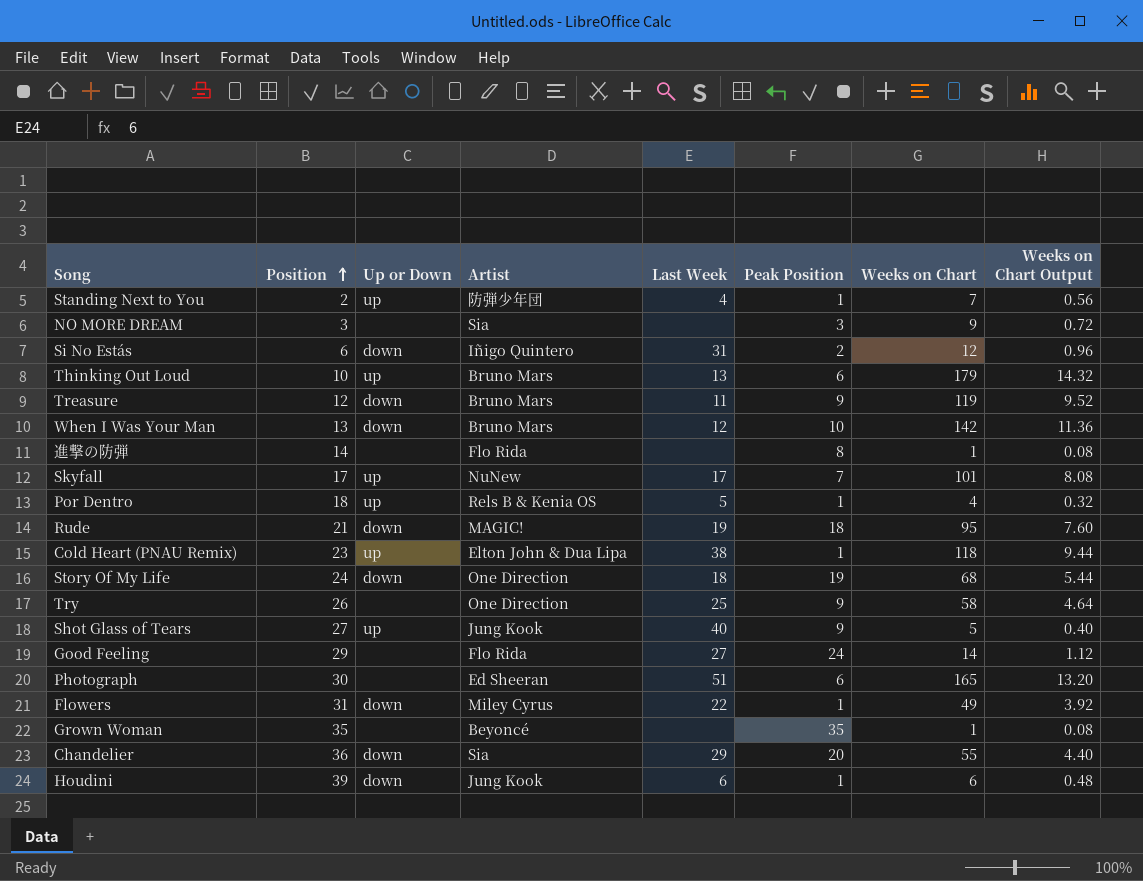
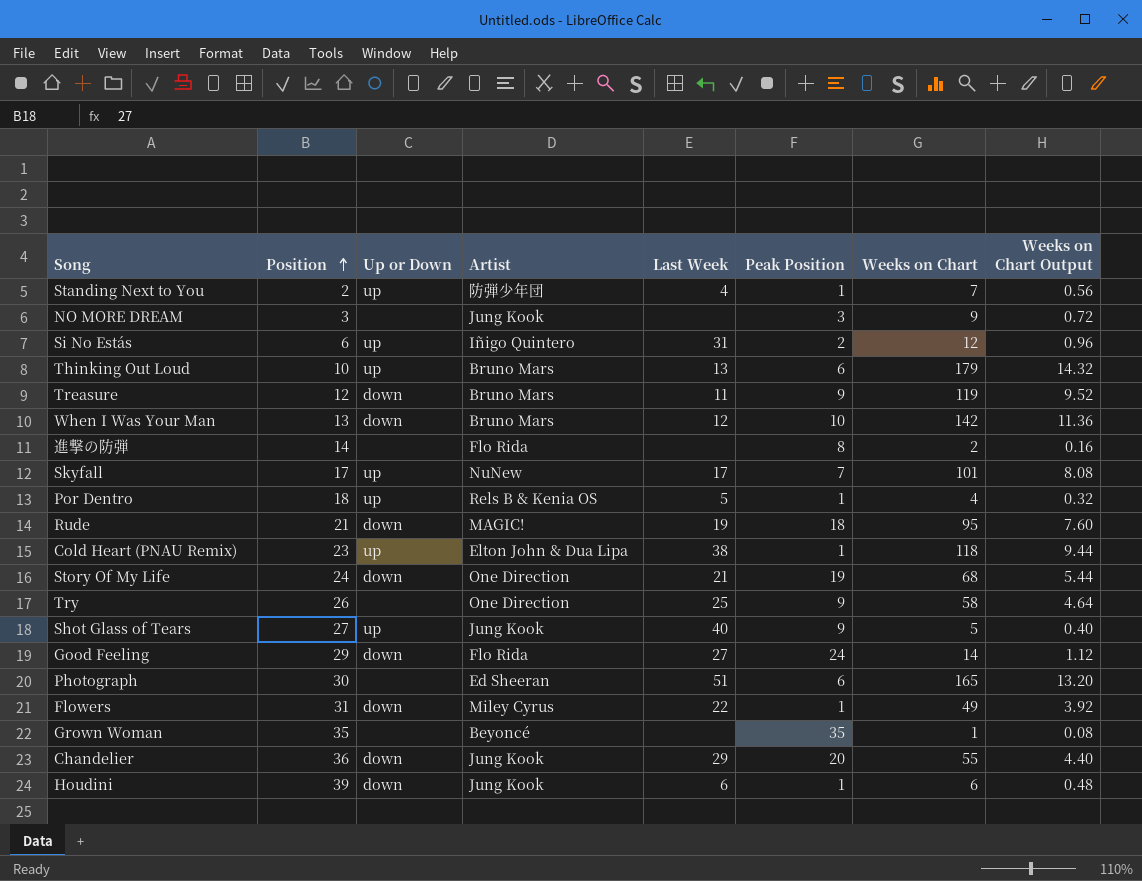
NO MORE DREAM | Artist: Sia -> Jung Kook
Si No Estás | Up or Down: down -> up
進撃の防弾 | Weeks on Chart: 1 -> 2
進撃の防弾 | Weeks on Chart Output: 0.08 -> 0.16
Story Of My Life | Last Week: 18 -> 21
Good Feeling | Up or Down: none -> down
Chandelier | Artist: Sia -> Jung Kook

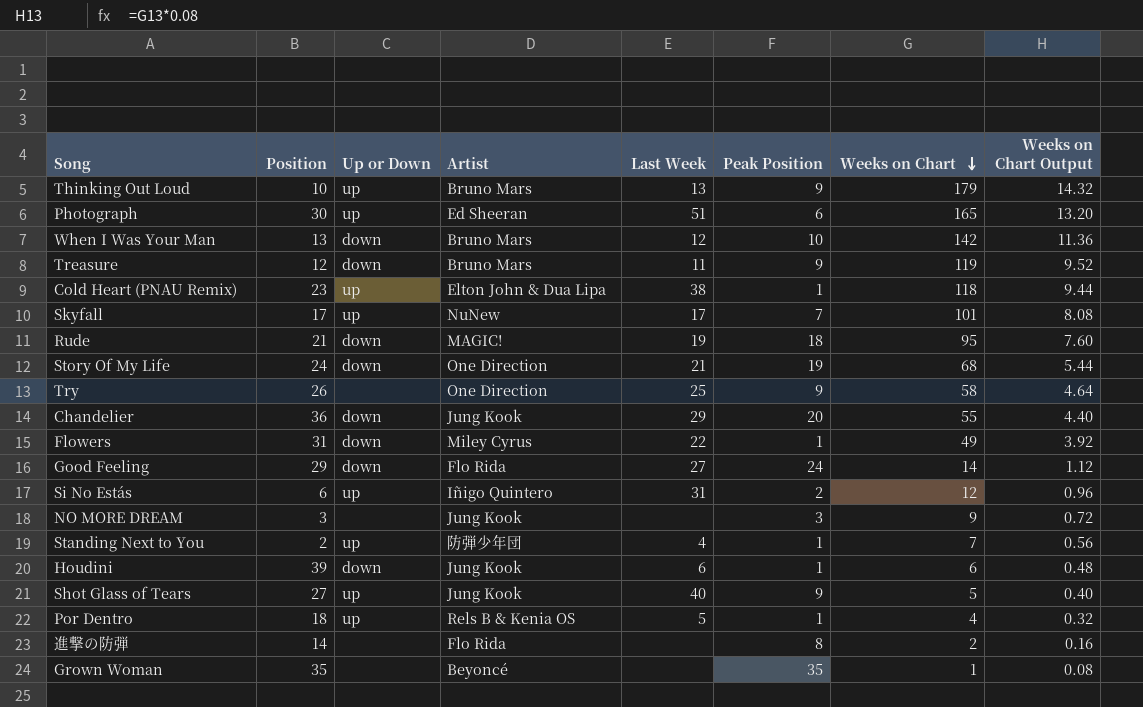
row order: Position ascending -> Weeks on Chart descending
Thinking Out Loud | Peak Position: 6 -> 9
Photograph | Up or Down: none -> up

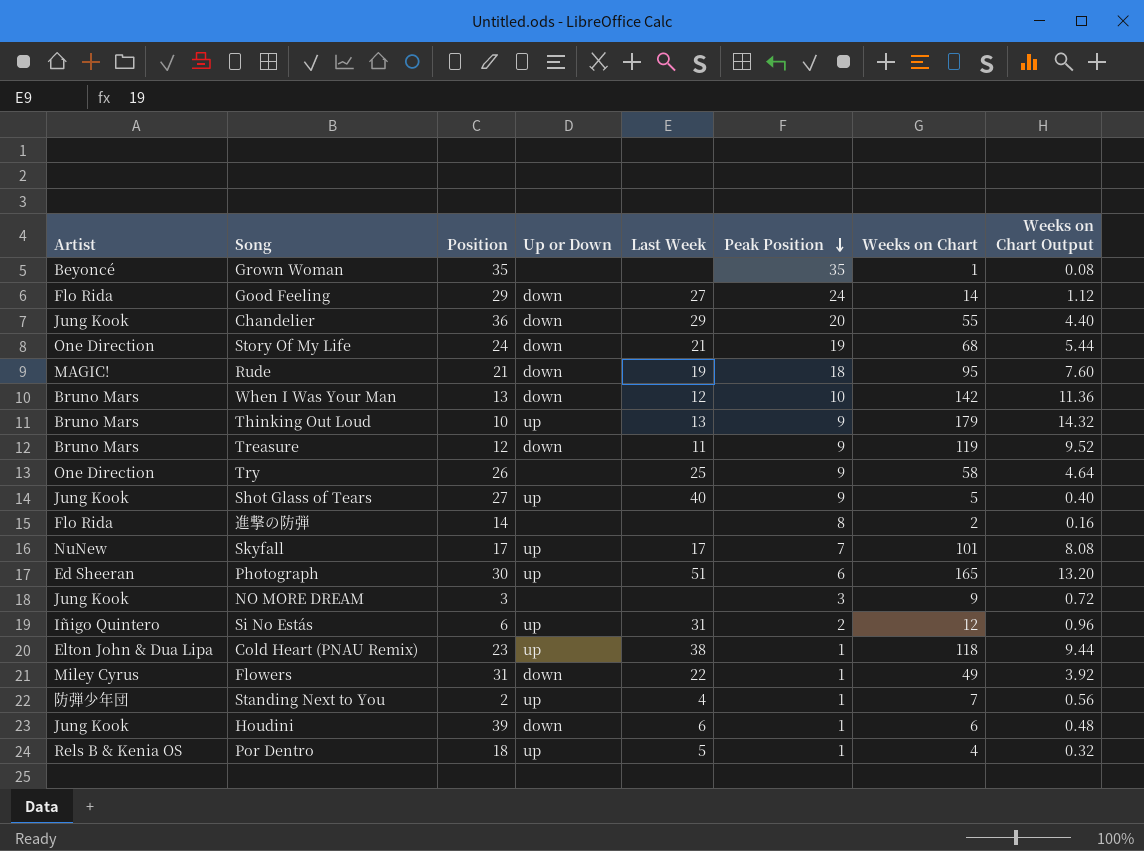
row order: Weeks on Chart descending -> Peak Position descending
column Artist | position: 4 -> 1

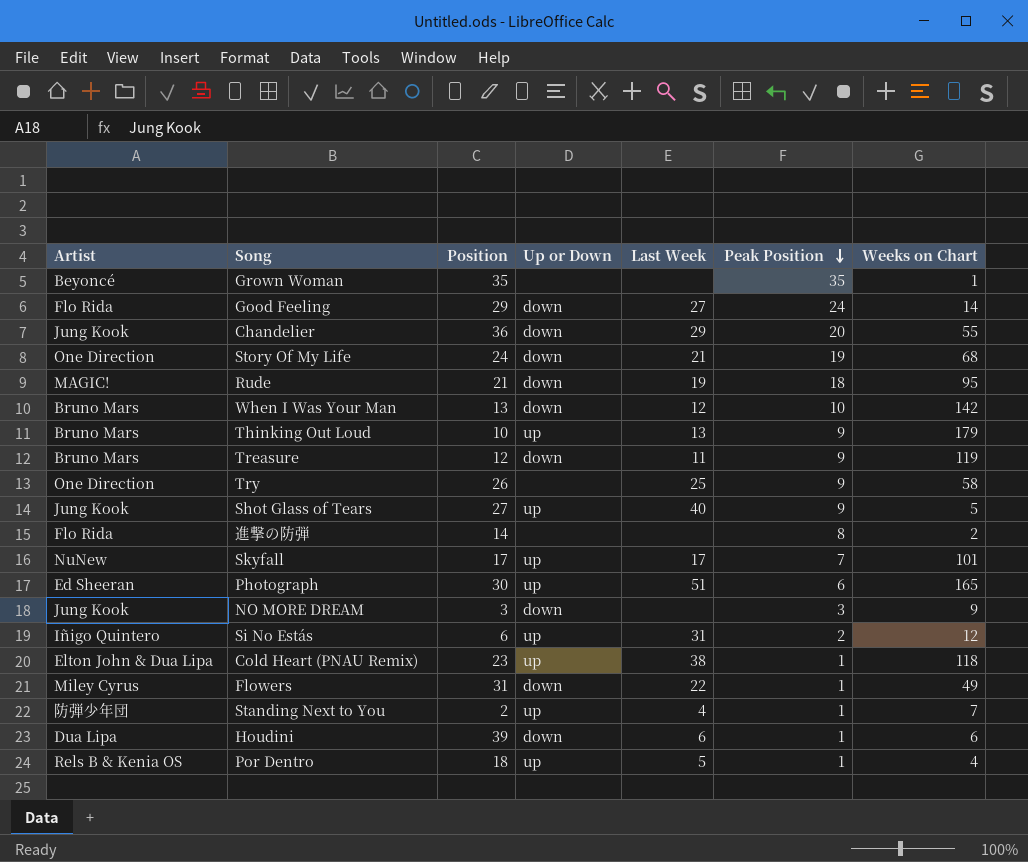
column Weeks on Chart Output | formula: [Weeks on Chart] * 0.08 -> none
NO MORE DREAM | Up or Down: none -> down
Houdini | Artist: Jung Kook -> Dua Lipa

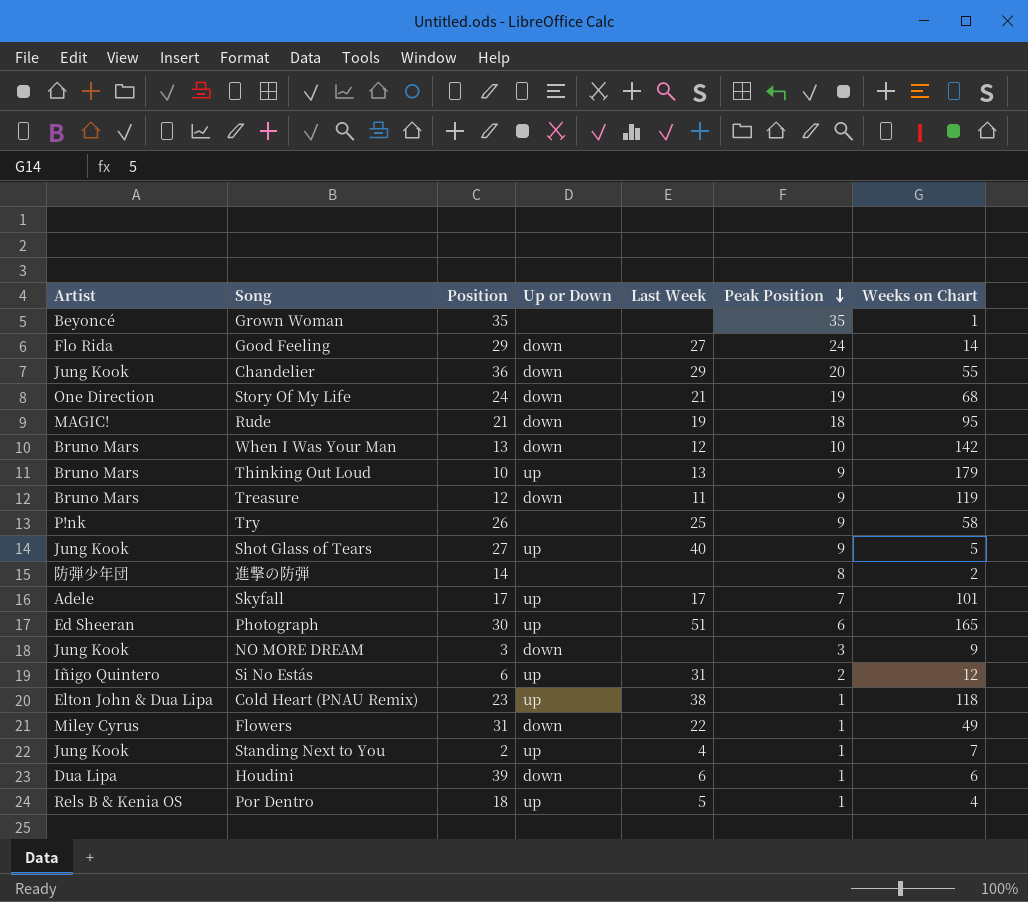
Try | Artist: One Direction -> P!nk
進撃の防弾 | Artist: Flo Rida -> 防弾少年団
Skyfall | Artist: NuNew -> Adele
Standing Next to You | Artist: 防弾少年団 -> Jung Kook

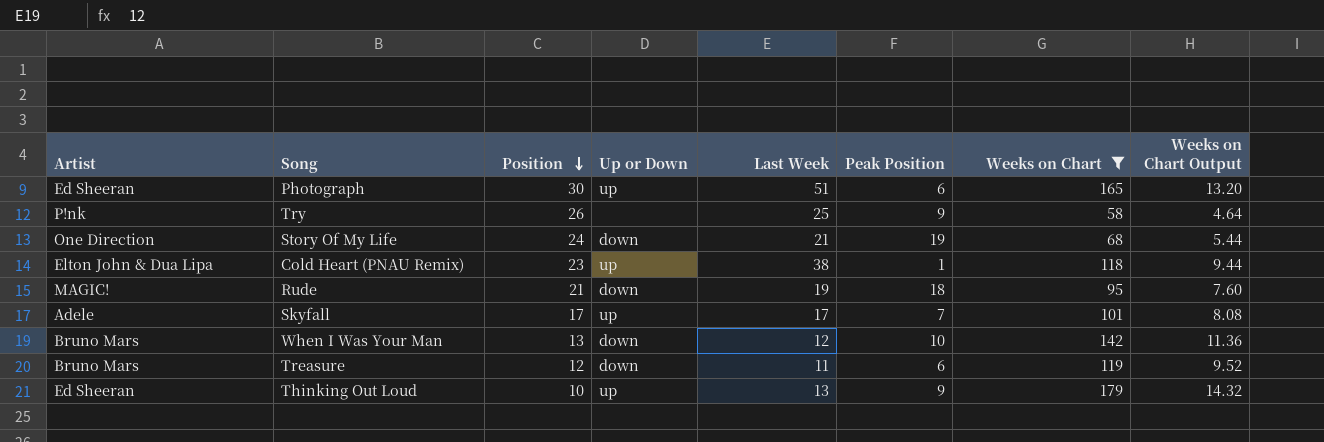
filter: none -> Weeks on Chart >= 58
row order: Peak Position descending -> Position descending
column Weeks on Chart Output | formula: none -> [Weeks on Chart] * 0.08
Treasure | Peak Position: 9 -> 6
Thinking Out Loud | Artist: Bruno Mars -> Ed Sheeran

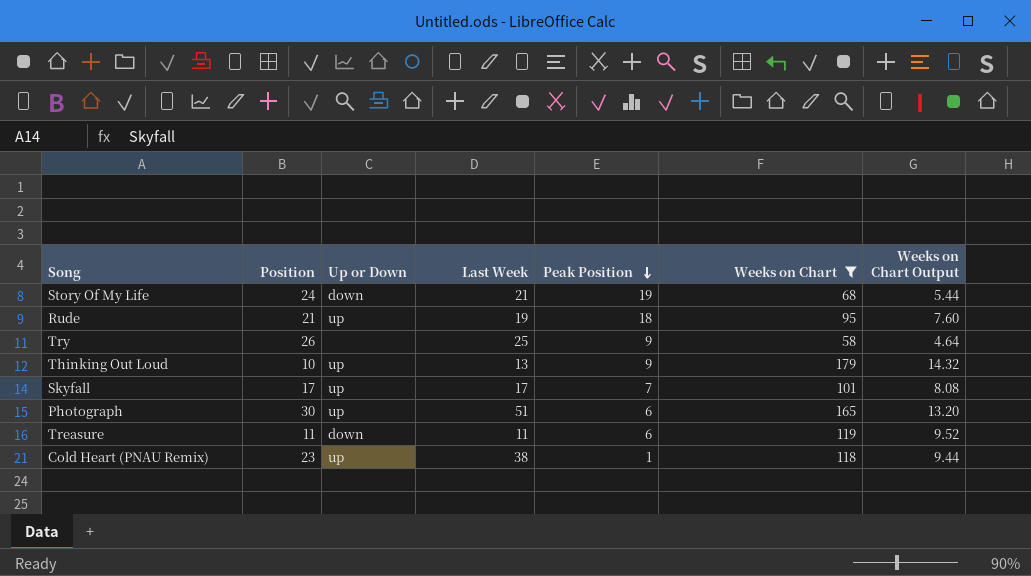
row order: Position descending -> Peak Position descending
column Artist | position: 1 -> none
row When I Was Your Man: Bruno Mars | 13 | down | 12 | 10 | 142 | 11.36 -> none
Rude | Up or Down: down -> up
Treasure | Position: 12 -> 11

